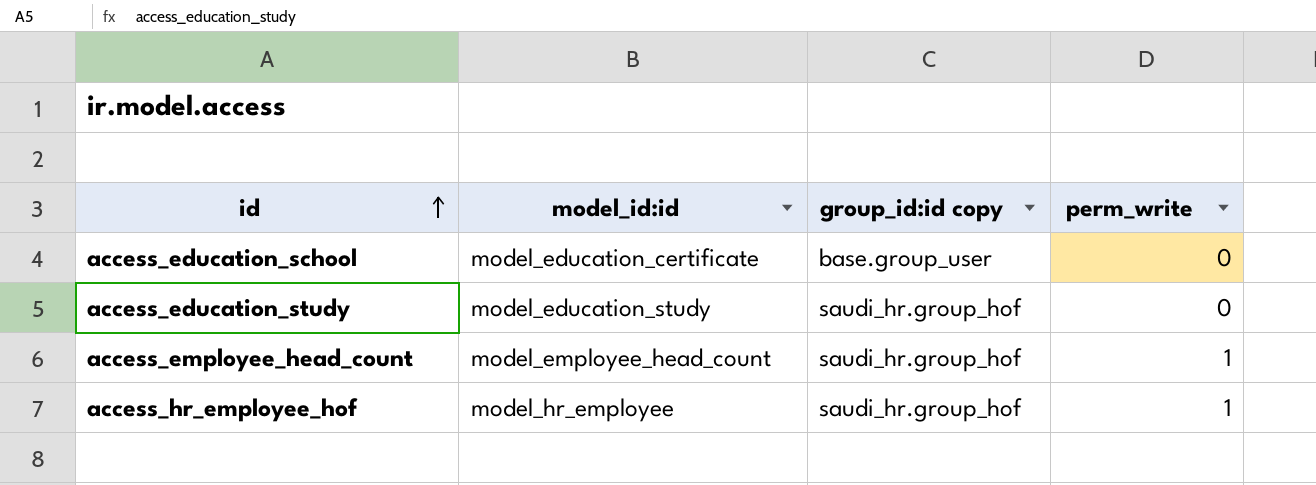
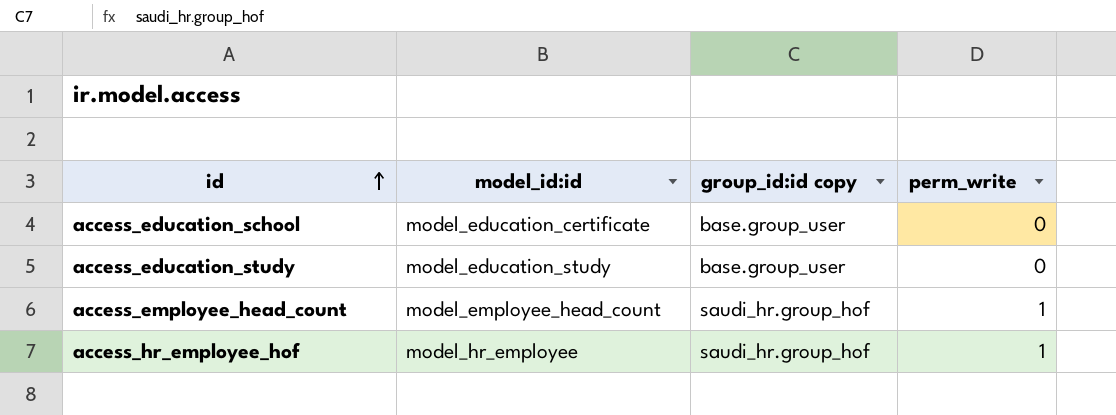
access_education_study | group_id:id copy: saudi_hr.group_hof -> base.group_user

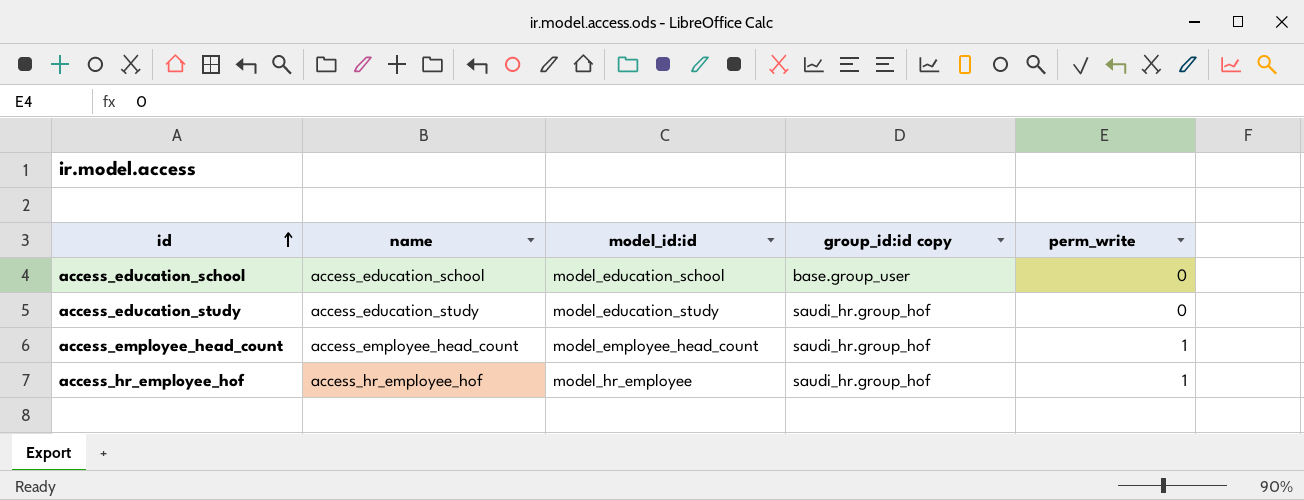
column name | position: none -> 2
access_education_school | model_id:id: model_education_certificate -> model_education_school
access_education_study | group_id:id copy: base.group_user -> saudi_hr.group_hof

